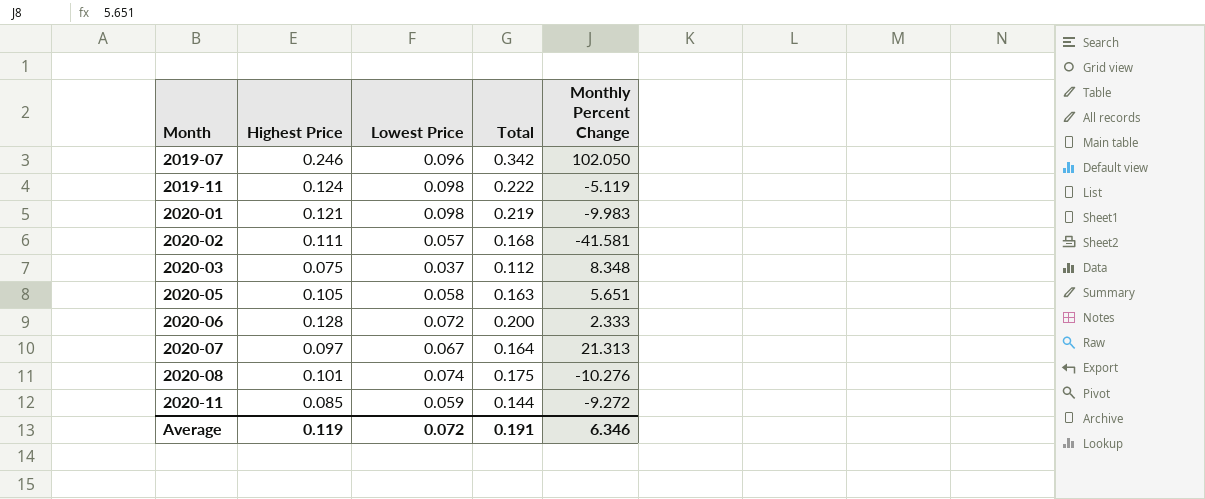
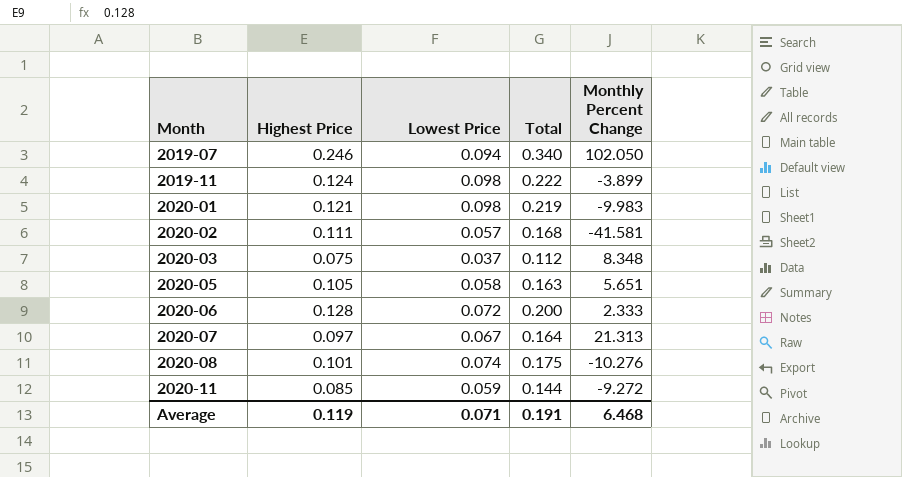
2019-07 | Lowest Price: 0.096 -> 0.094
2019-07 | Total: 0.342 -> 0.340
2019-11 | Monthly Percent Change: -5.119 -> -3.899
Average | Lowest Price: 0.072 -> 0.071
Average | Monthly Percent Change: 6.346 -> 6.468

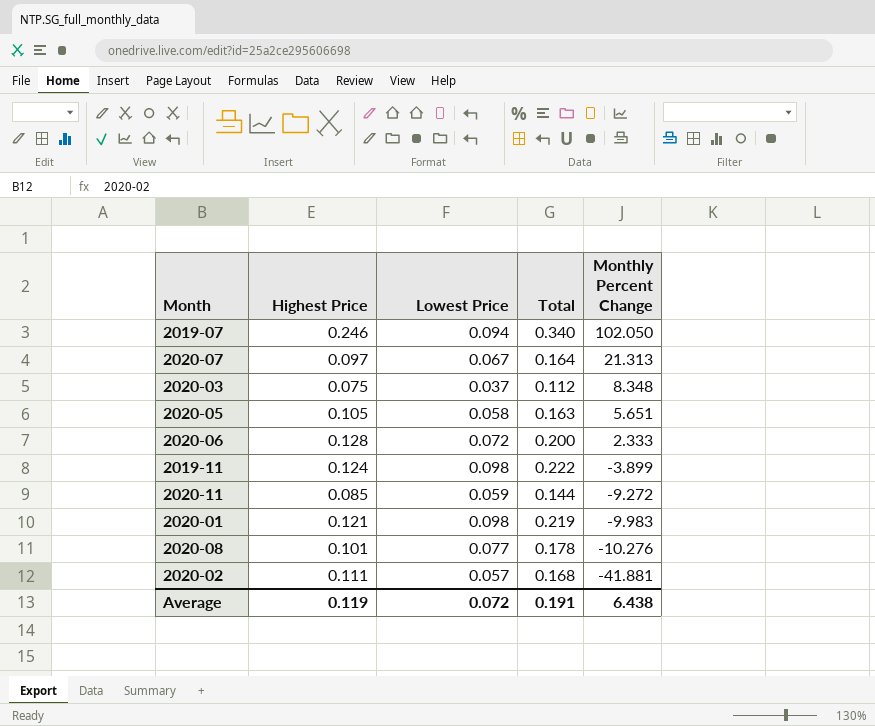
row order: Month ascending -> Monthly Percent Change descending
2020-08 | Lowest Price: 0.074 -> 0.077
2020-08 | Total: 0.175 -> 0.178
2020-02 | Monthly Percent Change: -41.581 -> -41.881
Average | Lowest Price: 0.071 -> 0.072
Average | Monthly Percent Change: 6.468 -> 6.438

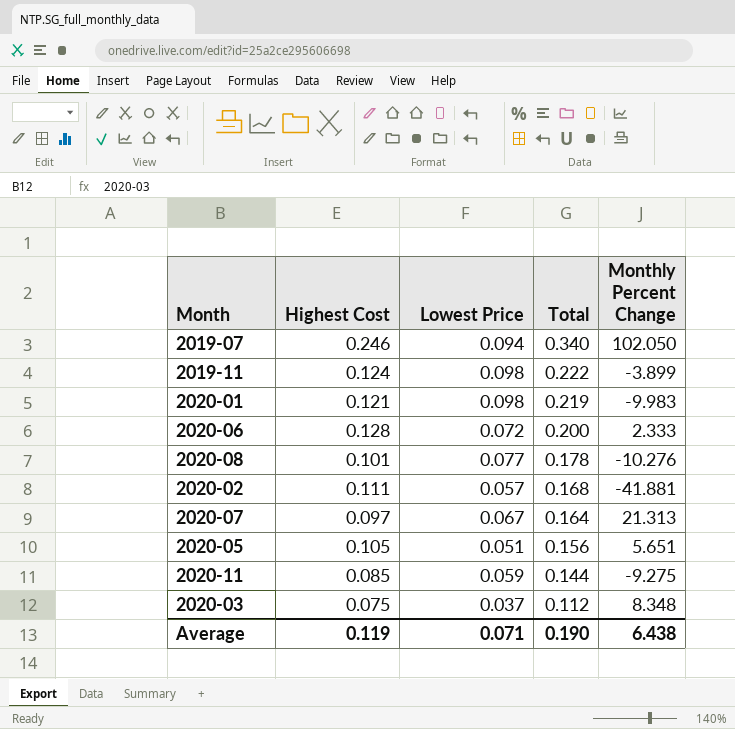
row order: Monthly Percent Change descending -> Total descending
column name: Highest Price -> Highest Cost
2020-05 | Lowest Price: 0.058 -> 0.051
2020-05 | Total: 0.163 -> 0.156
2020-11 | Monthly Percent Change: -9.272 -> -9.275
Average | Lowest Price: 0.072 -> 0.071
Average | Total: 0.191 -> 0.190

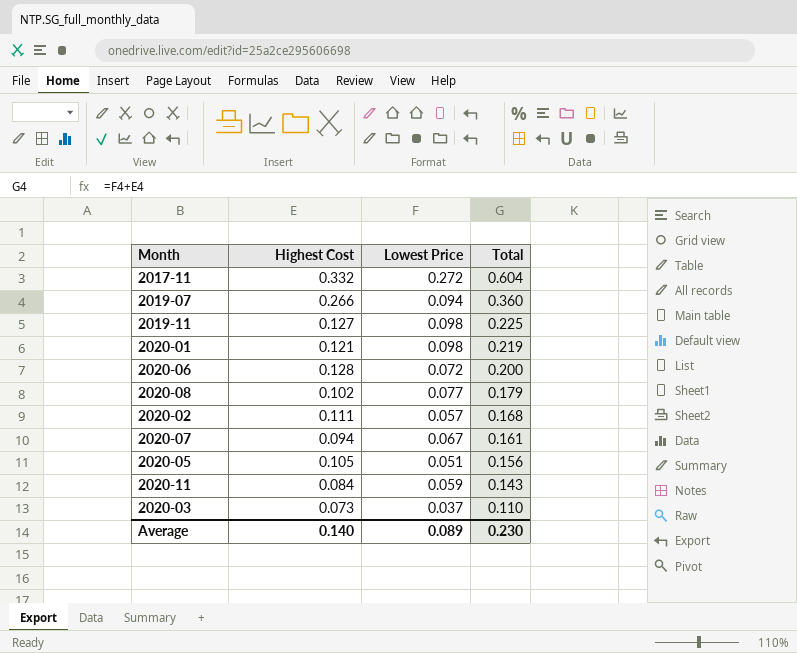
column Monthly Percent Change | position: 5 -> none
row 2017-11: none -> 0.332 | 0.272 | 0.604
2019-07 | Highest Cost: 0.246 -> 0.266
2019-07 | Total: 0.340 -> 0.360
2019-11 | Highest Cost: 0.124 -> 0.127
2019-11 | Total: 0.222 -> 0.225
2020-08 | Highest Cost: 0.101 -> 0.102
2020-08 | Total: 0.178 -> 0.179
2020-07 | Highest Cost: 0.097 -> 0.094
2020-07 | Total: 0.164 -> 0.161
2020-11 | Highest Cost: 0.085 -> 0.084
2020-11 | Total: 0.144 -> 0.143
2020-03 | Highest Cost: 0.075 -> 0.073
2020-03 | Total: 0.112 -> 0.110
Average | Highest Cost: 0.119 -> 0.140
Average | Lowest Price: 0.071 -> 0.089
Average | Total: 0.190 -> 0.230

